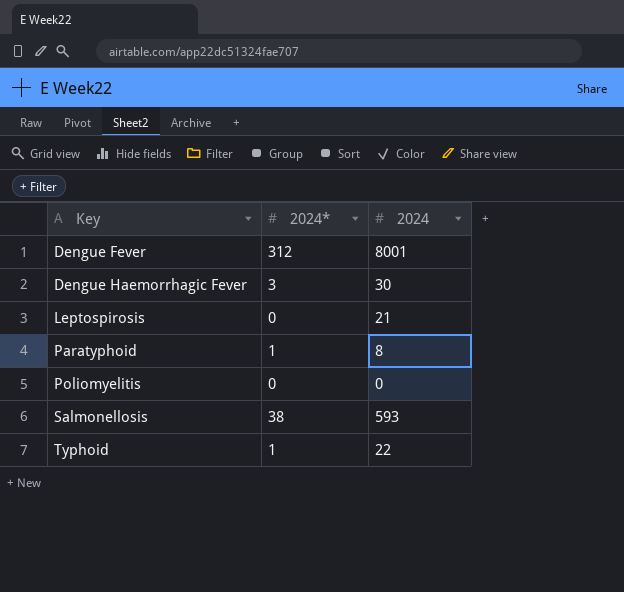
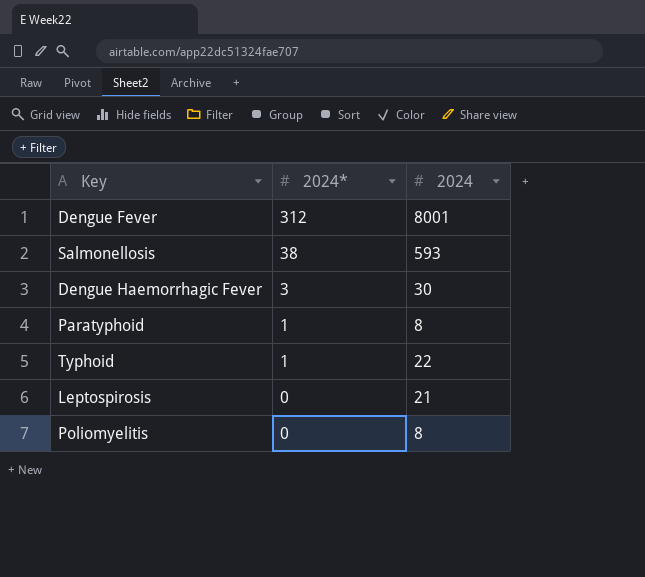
row order: Key ascending -> 2024* descending
Poliomyelitis | 2024: 0 -> 8

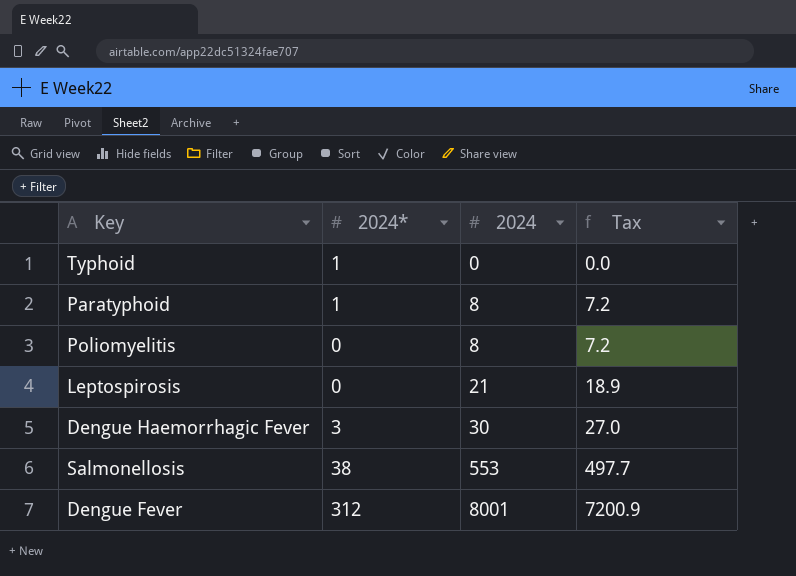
row order: 2024* descending -> 2024 ascending
column Tax | formula: none -> [2024] * 0.9
Typhoid | 2024: 22 -> 0
Salmonellosis | 2024: 593 -> 553

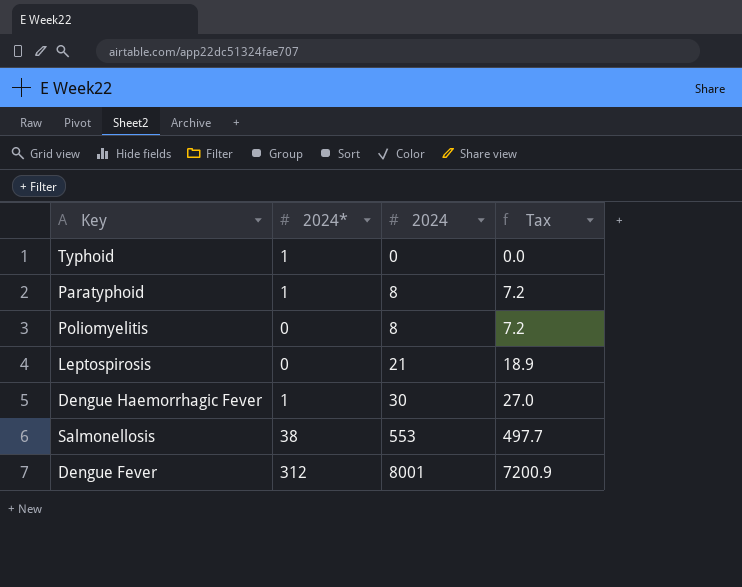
Dengue Haemorrhagic Fever | 2024*: 3 -> 1

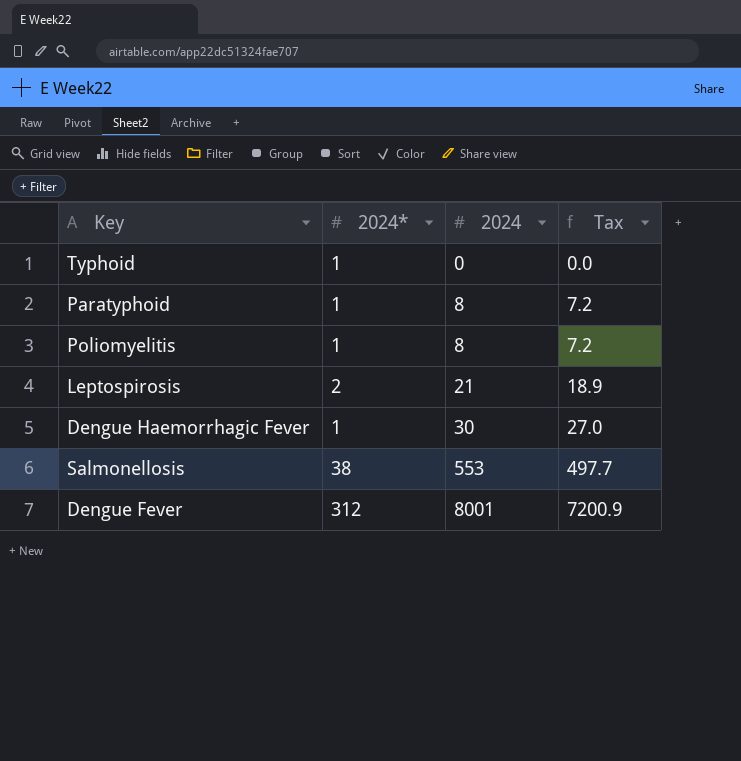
Poliomyelitis | 2024*: 0 -> 1
Leptospirosis | 2024*: 0 -> 2

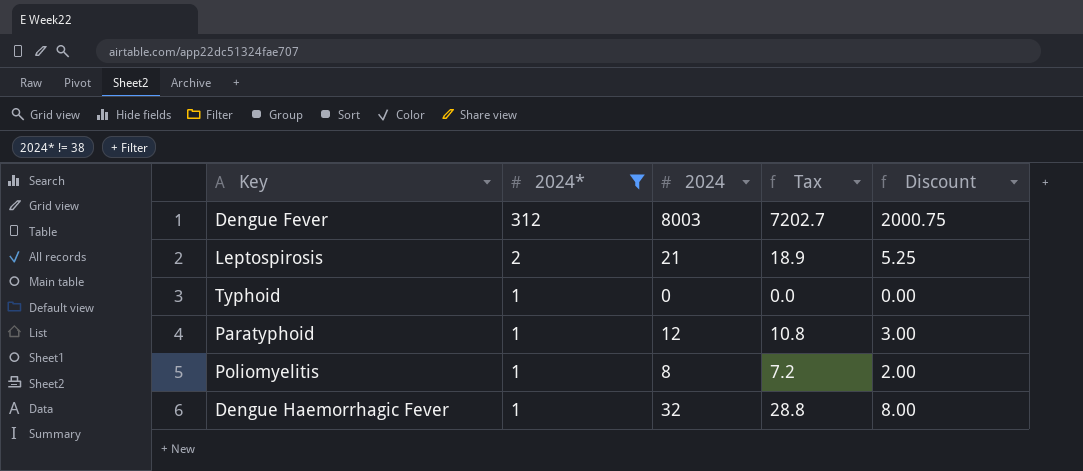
filter: none -> 2024* != 38
row order: 2024 ascending -> 2024* descending
column Discount | formula: none -> [2024] * 0.25
Dengue Fever | 2024: 8001 -> 8003
Dengue Fever | Tax: 7200.9 -> 7202.7
Paratyphoid | 2024: 8 -> 12
Paratyphoid | Tax: 7.2 -> 10.8
Dengue Haemorrhagic Fever | 2024: 30 -> 32
Dengue Haemorrhagic Fever | Tax: 27.0 -> 28.8

